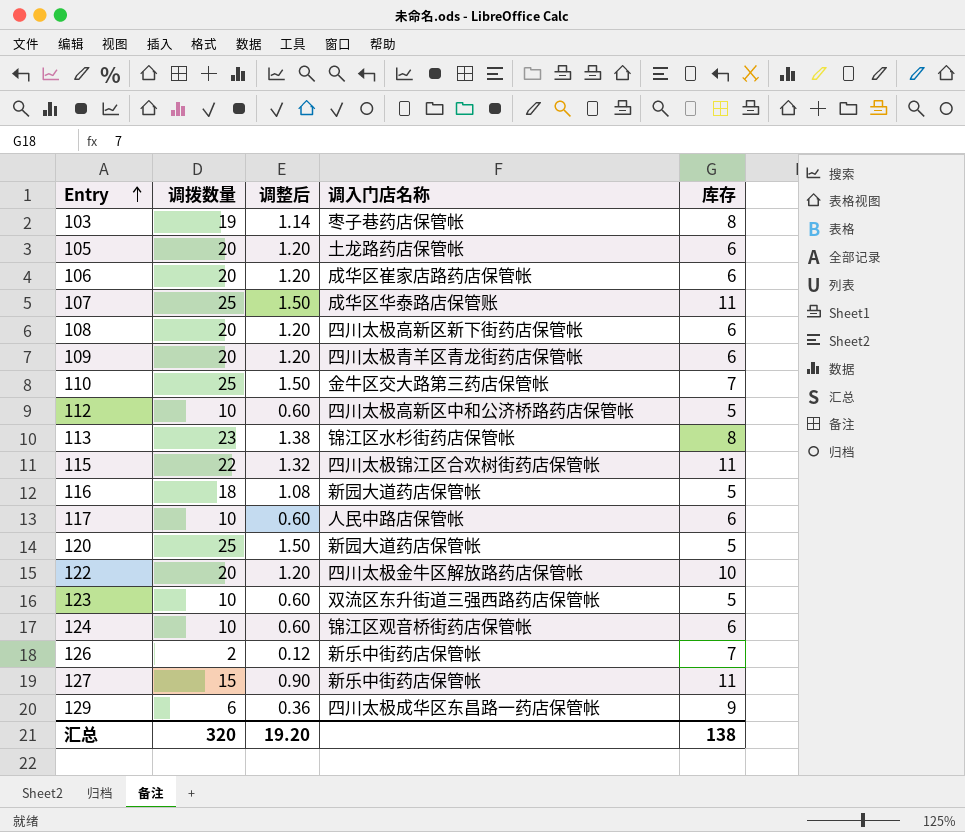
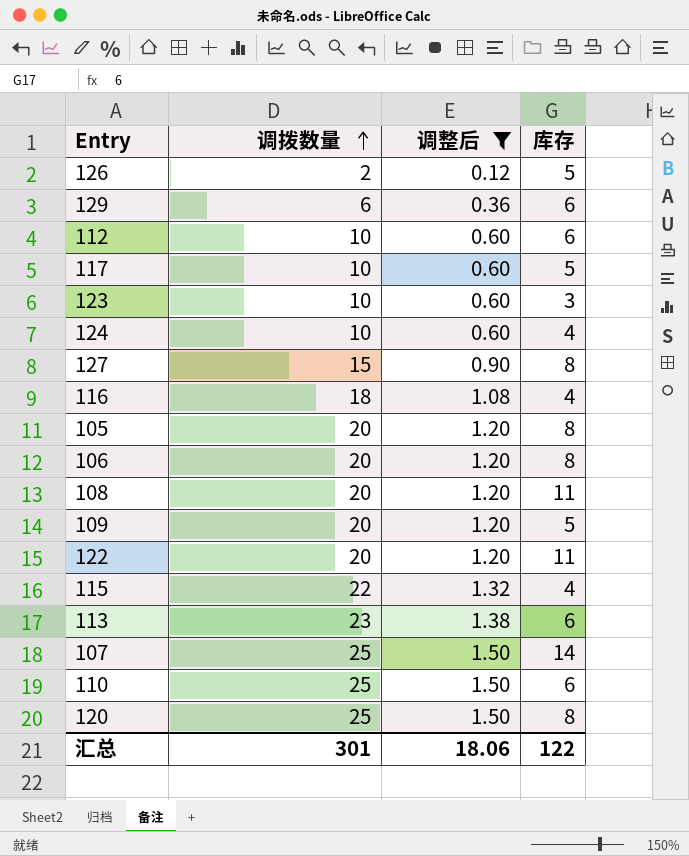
filter: none -> 调整后 != 1.14
row order: Entry ascending -> 调拨数量 ascending
column 调入门店名称 | position: 4 -> none
126 | 库存: 7 -> 5
129 | 库存: 9 -> 6
112 | 库存: 5 -> 6
117 | 库存: 6 -> 5
123 | 库存: 5 -> 3
124 | 库存: 6 -> 4
127 | 库存: 11 -> 8
116 | 库存: 5 -> 4
105 | 库存: 6 -> 8
106 | 库存: 6 -> 8
108 | 库存: 6 -> 11
109 | 库存: 6 -> 5
122 | 库存: 10 -> 11
115 | 库存: 11 -> 4
113 | 库存: 8 -> 6
107 | 库存: 11 -> 14
110 | 库存: 7 -> 6
120 | 库存: 5 -> 8
汇总 | 调拨数量: 320 -> 301
汇总 | 调整后: 19.20 -> 18.06
汇总 | 库存: 138 -> 122

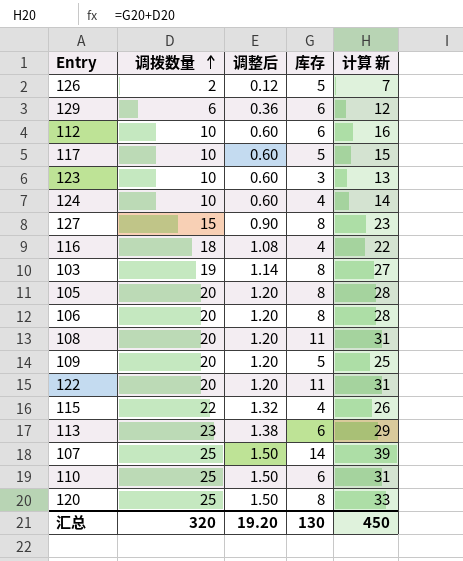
filter: 调整后 != 1.14 -> none
column 计算 新 | formula: none -> [调拨数量] + [库存]
汇总 | 调拨数量: 301 -> 320
汇总 | 调整后: 18.06 -> 19.20
汇总 | 库存: 122 -> 130

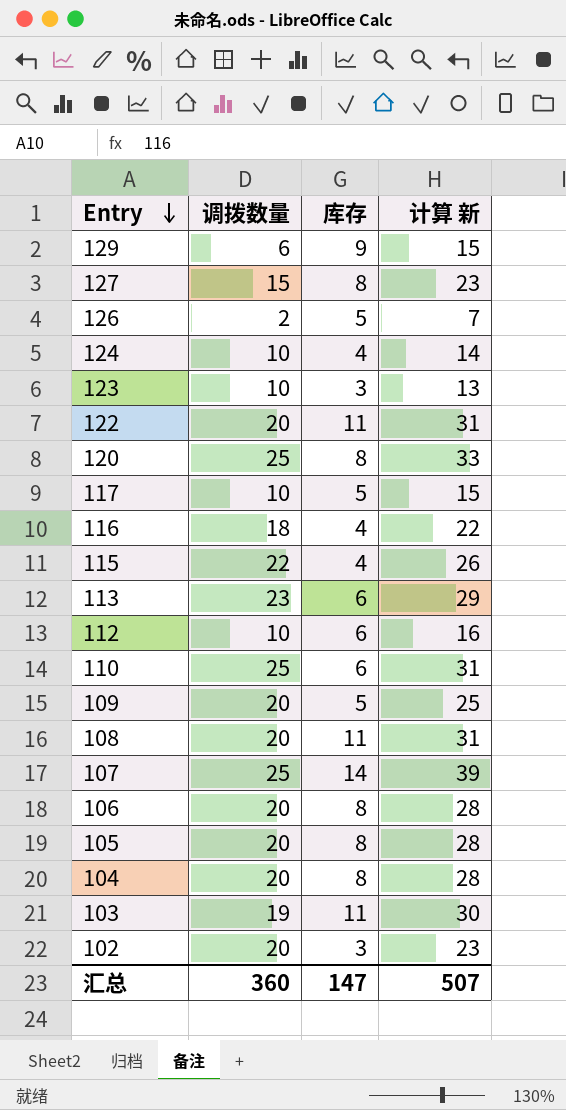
row order: 调拨数量 ascending -> Entry descending
column 调整后 | formula: [调拨数量] * 0.06 -> none
129 | 库存: 6 -> 9
129 | 计算 新: 12 -> 15
row 104: none -> 20 | 8 | 28
103 | 库存: 8 -> 11
103 | 计算 新: 27 -> 30
row 102: none -> 20 | 3 | 23
汇总 | 调拨数量: 320 -> 360
汇总 | 库存: 130 -> 147
汇总 | 计算 新: 450 -> 507

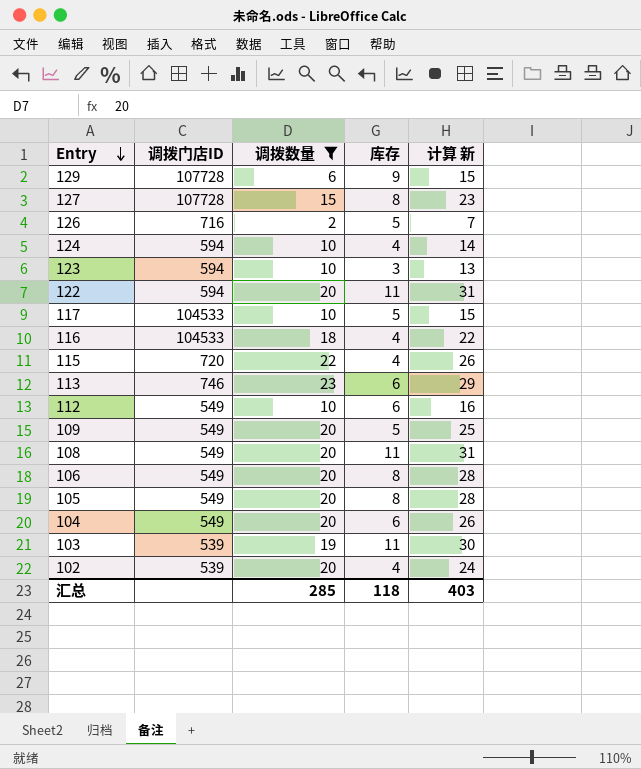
filter: none -> 调拨数量 != 25
column 调拨门店ID | position: none -> 2
104 | 库存: 8 -> 6
104 | 计算 新: 28 -> 26
102 | 库存: 3 -> 4
102 | 计算 新: 23 -> 24
汇总 | 调拨数量: 360 -> 285
汇总 | 库存: 147 -> 118
汇总 | 计算 新: 507 -> 403

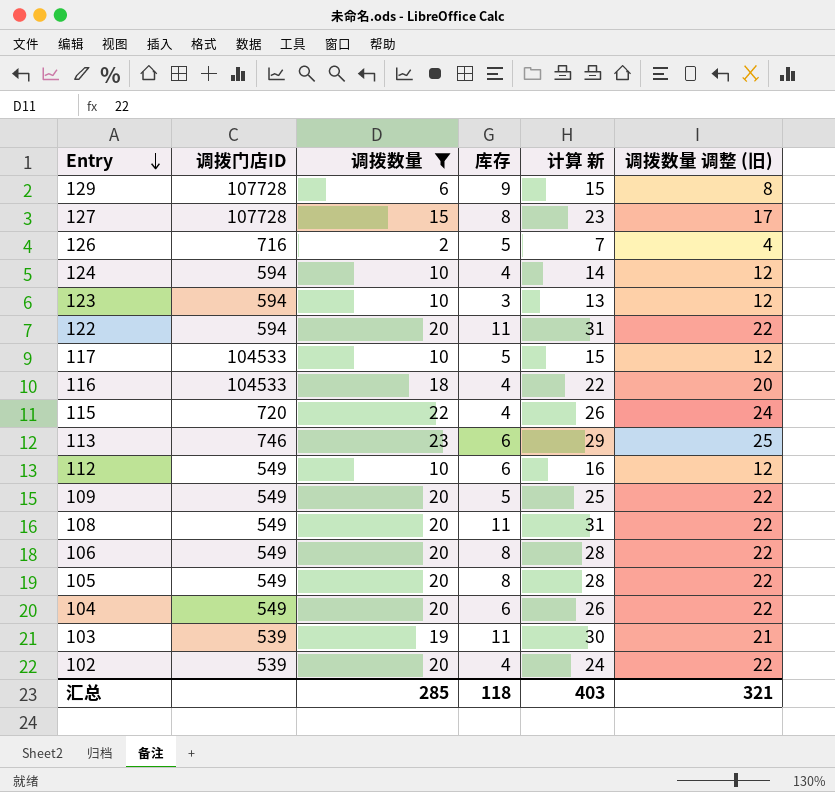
column 调拨数量 调整 (旧) | formula: none -> [调拨数量] + 2

